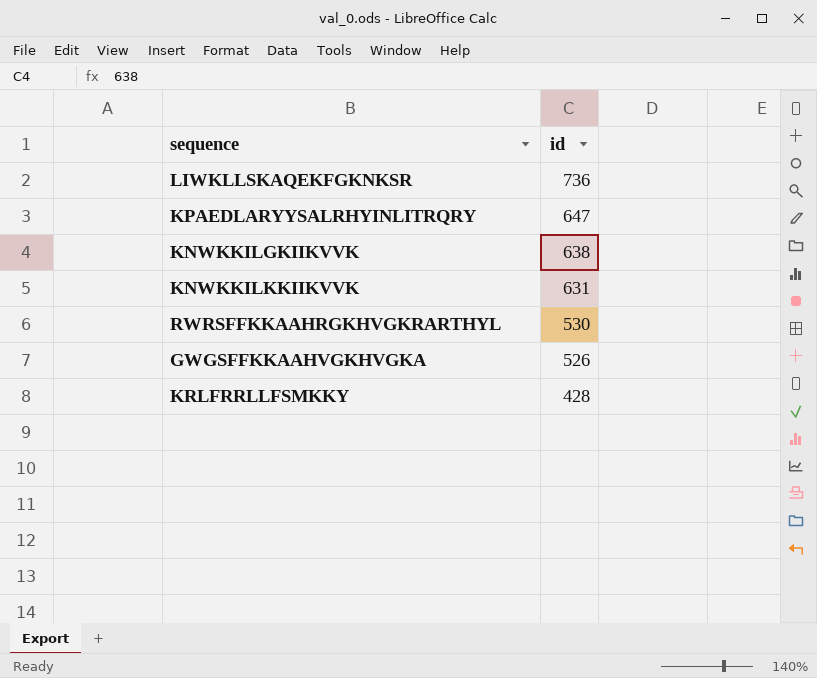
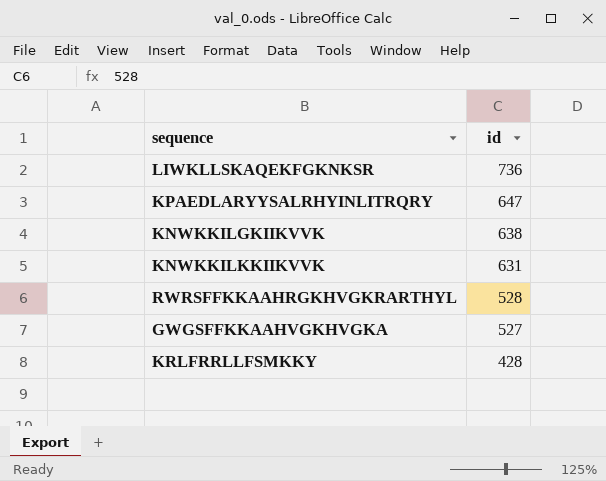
RWRSFFKKAAHRGKHVGKRARTHYL | id: 530 -> 528
GWGSFFKKAAHVGKHVGKA | id: 526 -> 527

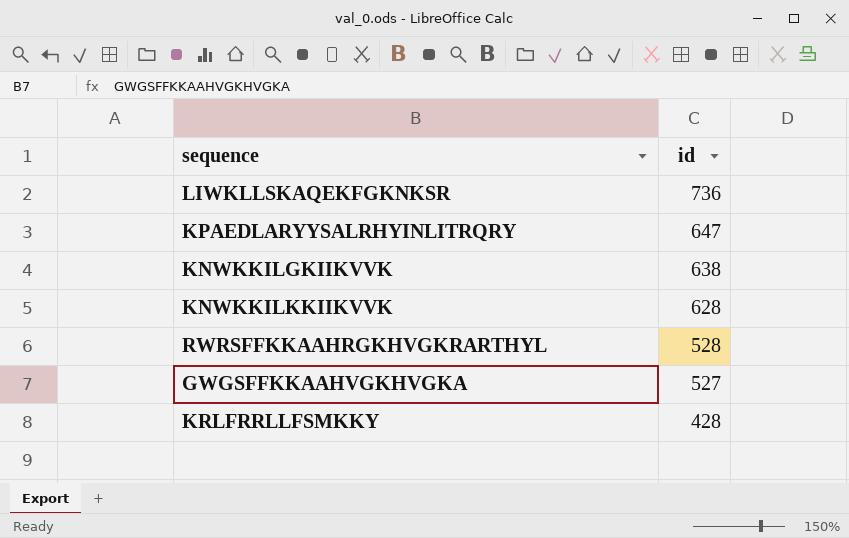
KNWKKILKKIIKVVK | id: 631 -> 628

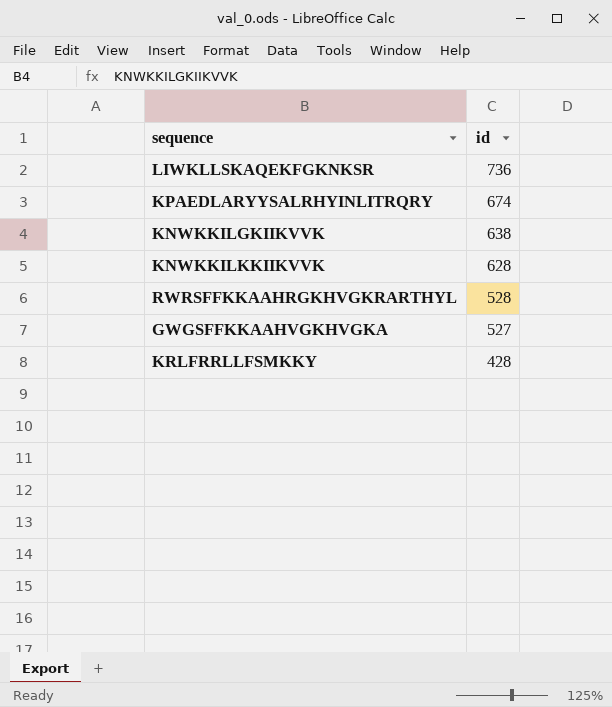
KPAEDLARYYSALRHYINLITRQRY | id: 647 -> 674

